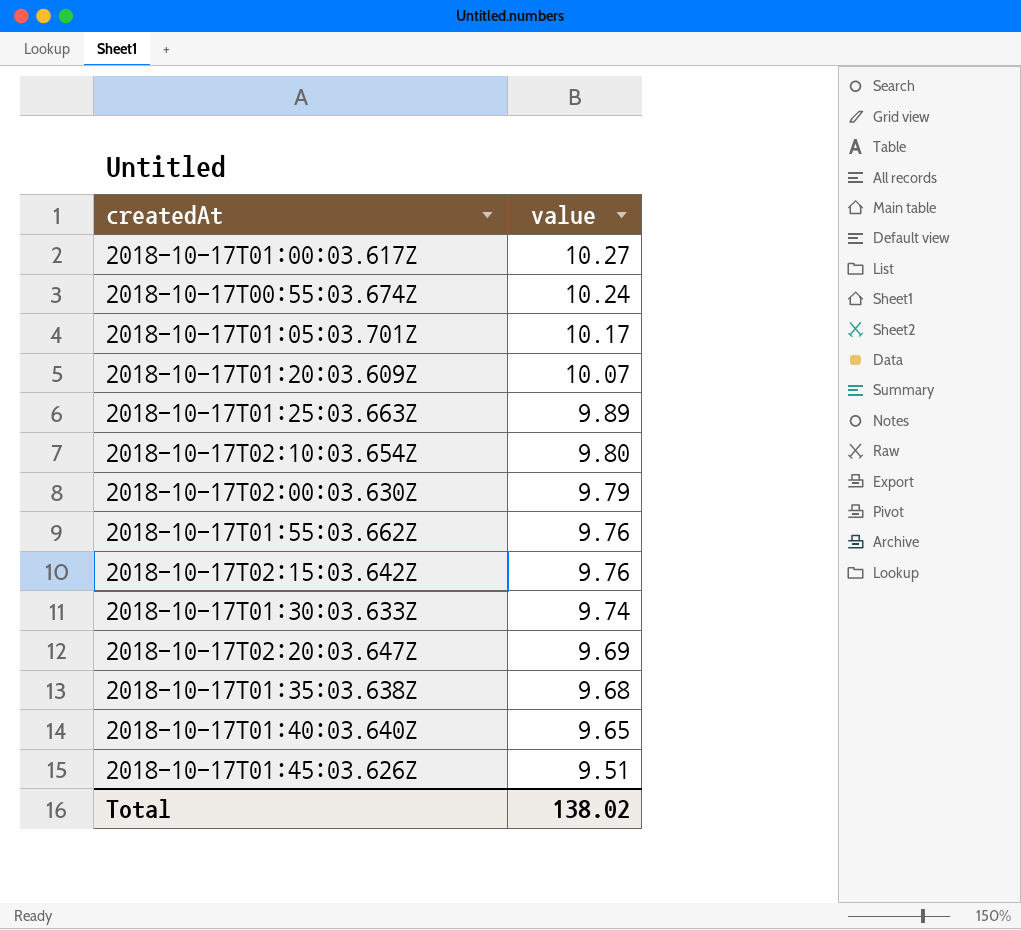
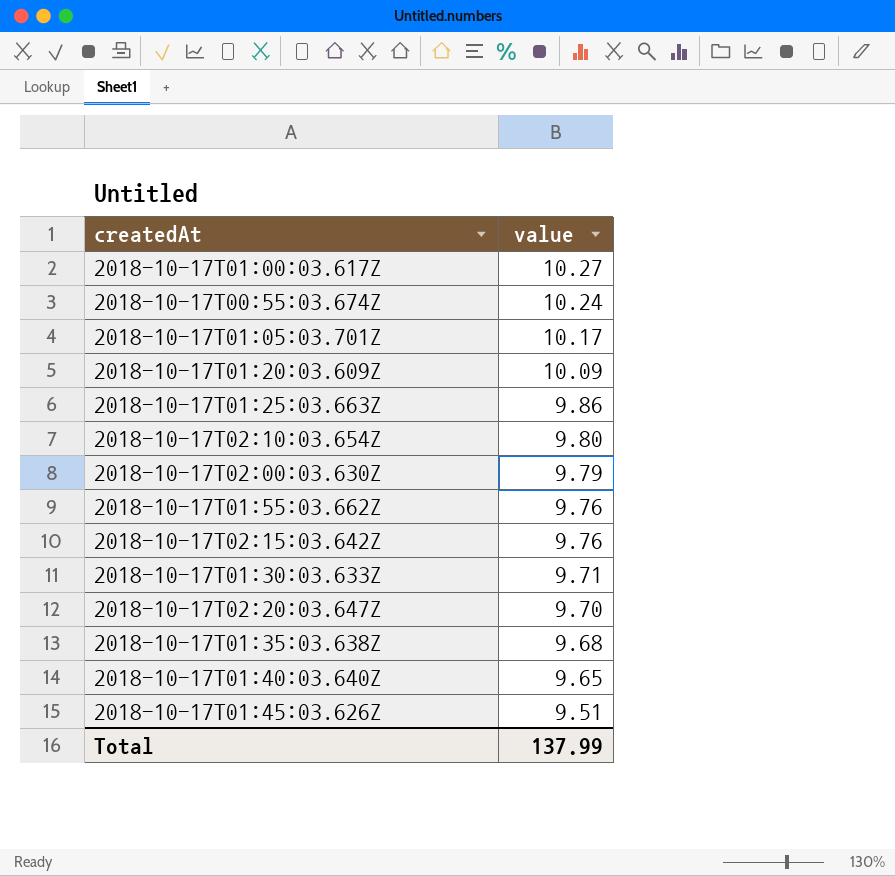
2018-10-17T01:20:03.609Z | value: 10.07 -> 10.09
2018-10-17T01:25:03.663Z | value: 9.89 -> 9.86
2018-10-17T01:30:03.633Z | value: 9.74 -> 9.71
2018-10-17T02:20:03.647Z | value: 9.69 -> 9.70
Total | value: 138.02 -> 137.99

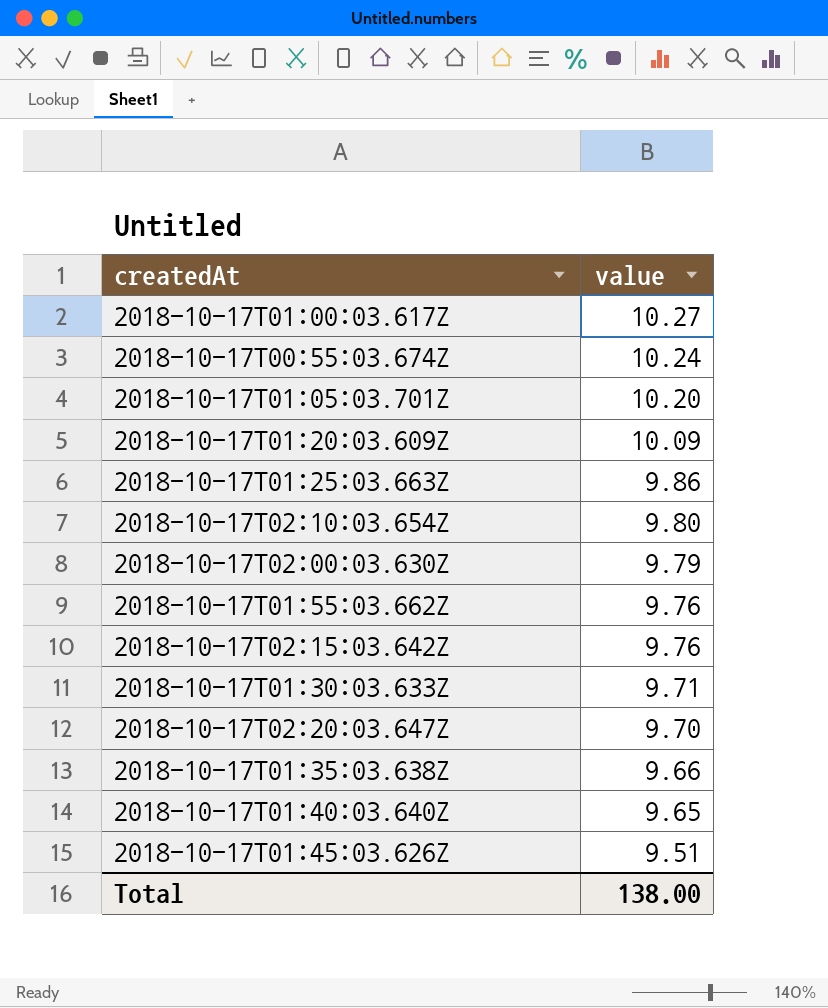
2018-10-17T01:05:03.701Z | value: 10.17 -> 10.20
2018-10-17T01:35:03.638Z | value: 9.68 -> 9.66
Total | value: 137.99 -> 138.00

